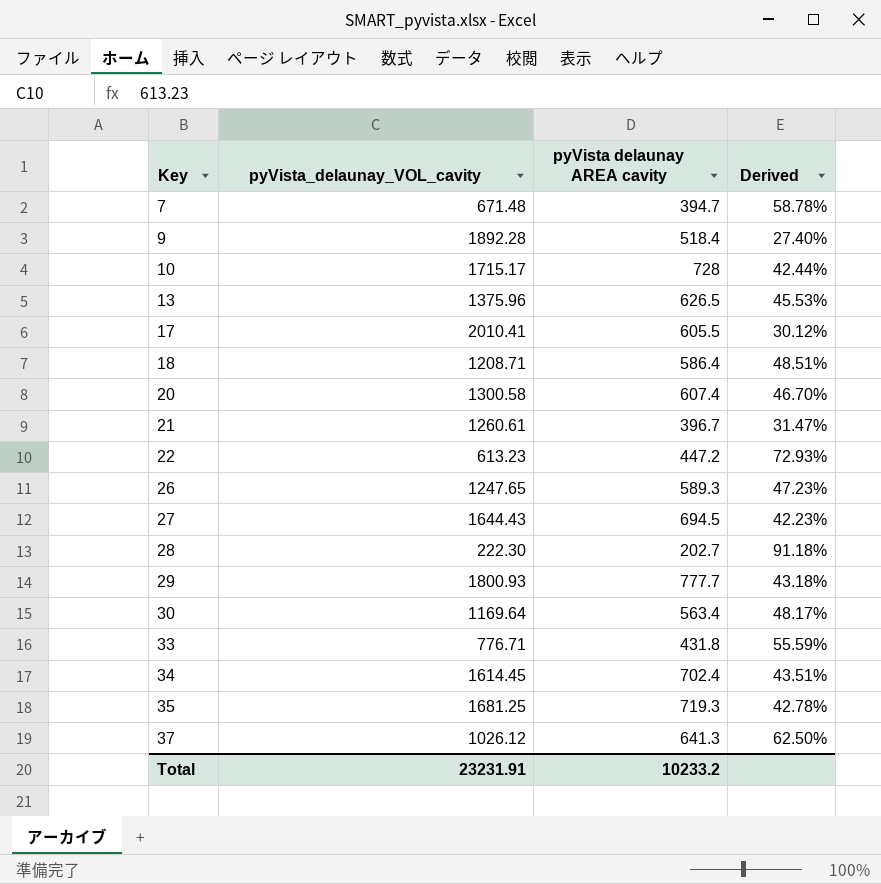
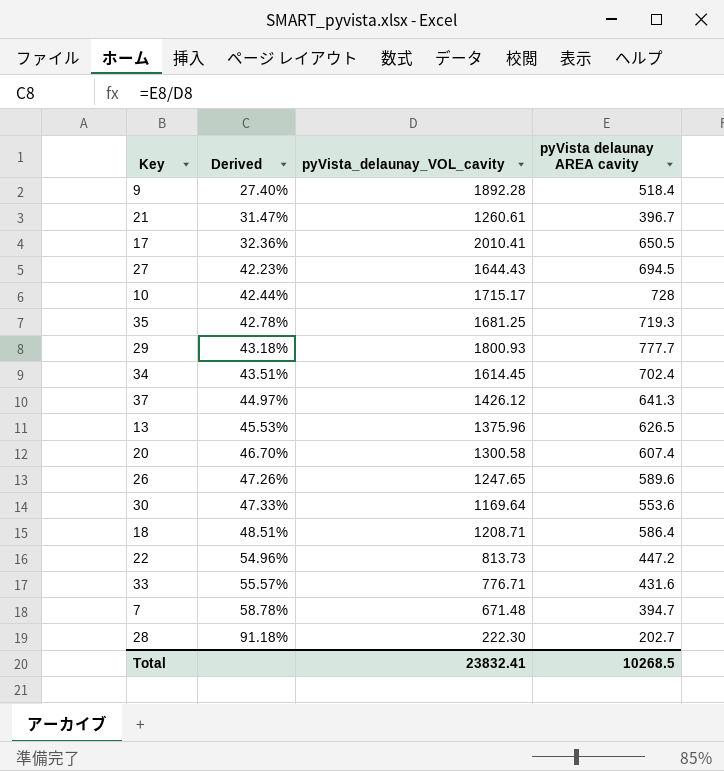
row order: Key ascending -> Derived ascending
column Derived | position: 4 -> 2
17 | Derived: 30.12% -> 32.36%
17 | pyVista delaunay AREA cavity: 605.5 -> 650.5
37 | Derived: 62.50% -> 44.97%
37 | pyVista_delaunay_VOL_cavity: 1026.12 -> 1426.12
26 | Derived: 47.23% -> 47.26%
26 | pyVista delaunay AREA cavity: 589.3 -> 589.6
30 | Derived: 48.17% -> 47.33%
30 | pyVista delaunay AREA cavity: 563.4 -> 553.6
22 | Derived: 72.93% -> 54.96%
22 | pyVista_delaunay_VOL_cavity: 613.23 -> 813.73
33 | Derived: 55.59% -> 55.57%
33 | pyVista delaunay AREA cavity: 431.8 -> 431.6
Total | pyVista_delaunay_VOL_cavity: 23231.91 -> 23832.41
Total | pyVista delaunay AREA cavity: 10233.2 -> 10268.5

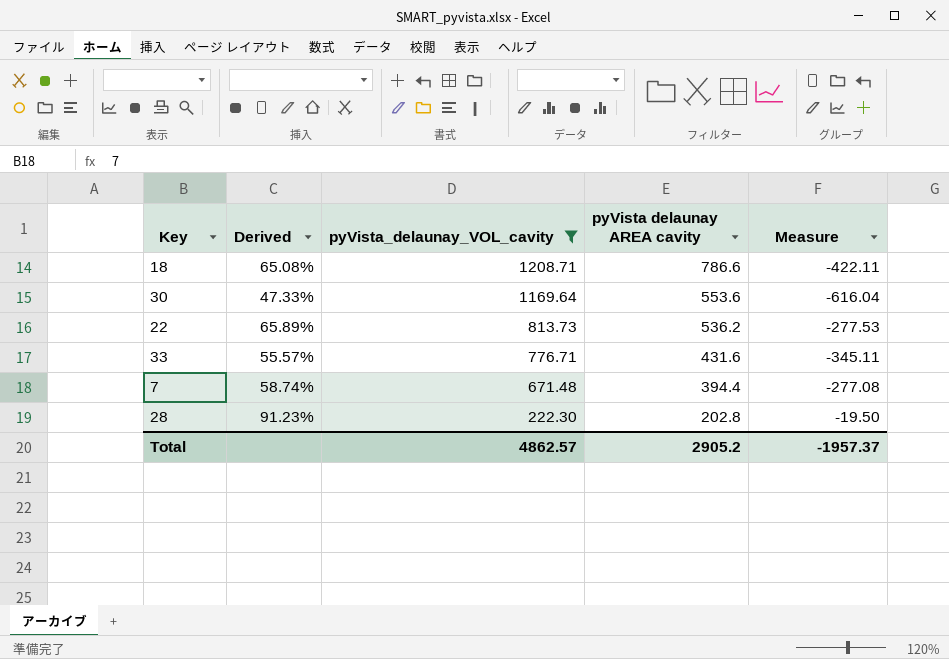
filter: none -> pyVista_delaunay_VOL_cavity <= 1208.71
row order: Derived ascending -> pyVista_delaunay_VOL_cavity descending
column Measure | formula: none -> [pyVista delaunay AREA cavity] - [pyVista_delaunay_VOL_cavity]
18 | Derived: 48.51% -> 65.08%
18 | pyVista delaunay AREA cavity: 586.4 -> 786.6
22 | Derived: 54.96% -> 65.89%
22 | pyVista delaunay AREA cavity: 447.2 -> 536.2
7 | Derived: 58.78% -> 58.74%
7 | pyVista delaunay AREA cavity: 394.7 -> 394.4
28 | Derived: 91.18% -> 91.23%
28 | pyVista delaunay AREA cavity: 202.7 -> 202.8
Total | pyVista_delaunay_VOL_cavity: 23832.41 -> 4862.57
Total | pyVista delaunay AREA cavity: 10268.5 -> 2905.2

